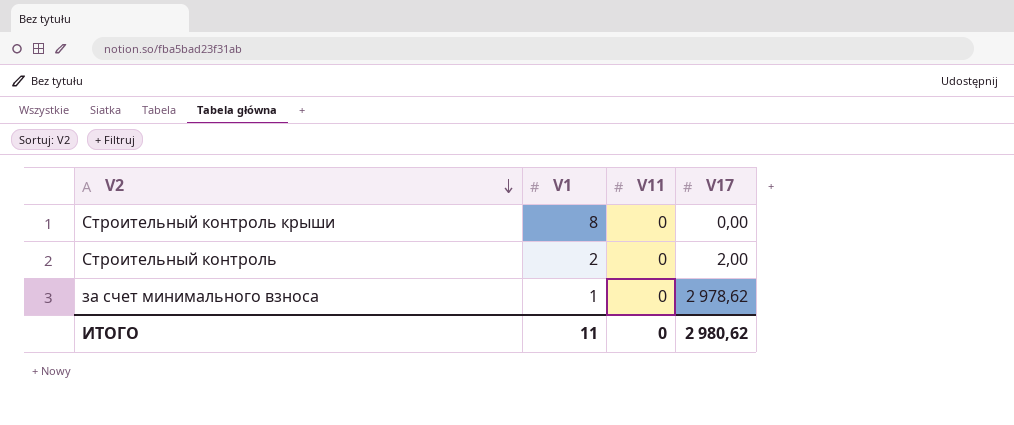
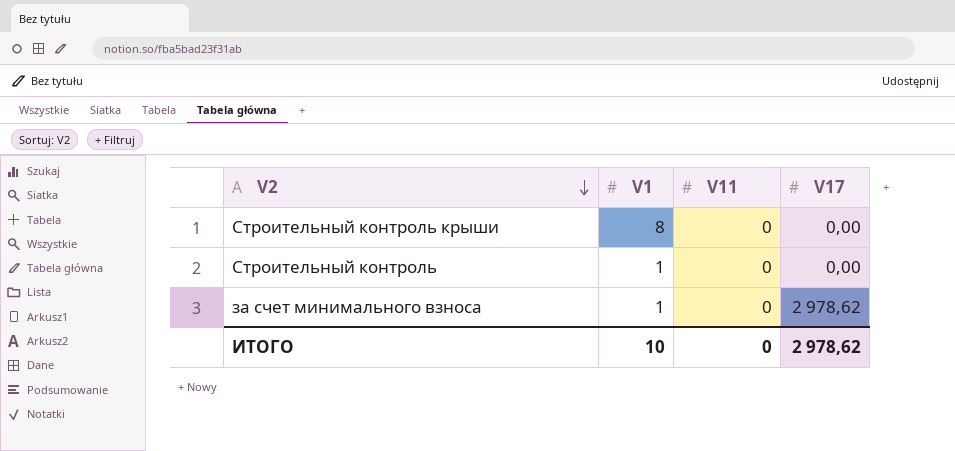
Строительный контроль | V1: 2 -> 1
Строительный контроль | V17: 2,00 -> 0,00
ИТОГО | V1: 11 -> 10
ИТОГО | V17: 2 980,62 -> 2 978,62

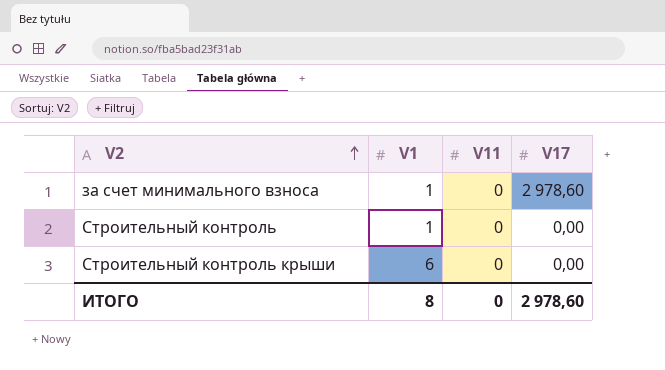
row order: V2 descending -> V2 ascending
за счет минимального взноса | V17: 2 978,62 -> 2 978,60
Строительный контроль крыши | V1: 8 -> 6
ИТОГО | V1: 10 -> 8
ИТОГО | V17: 2 978,62 -> 2 978,60

